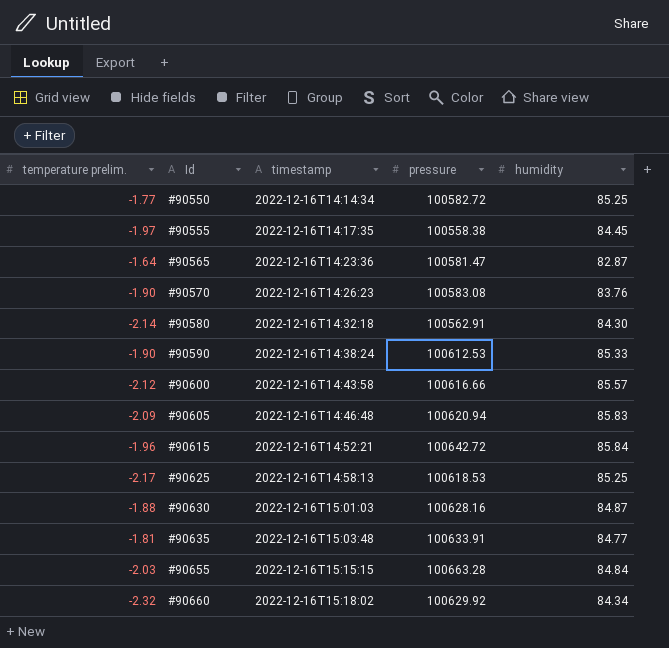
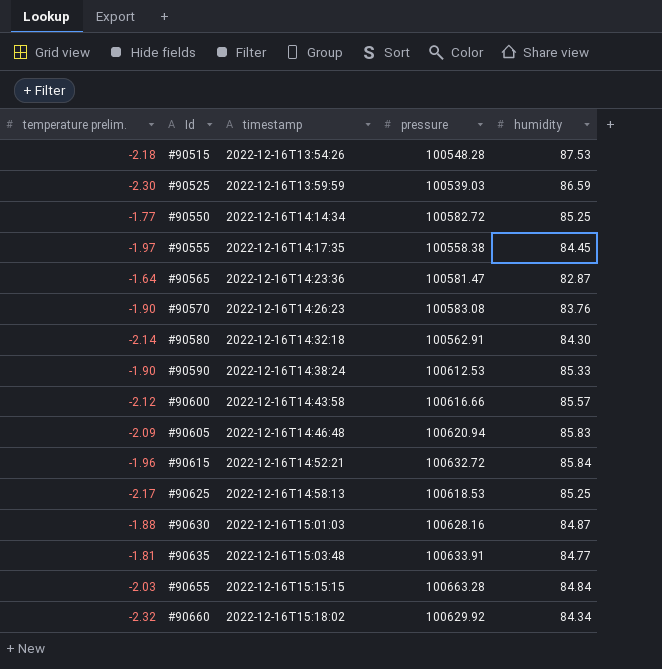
row #90515: none -> -2.18 | 2022-12-16T13:54:26 | 100548.28 | 87.53
row #90525: none -> -2.30 | 2022-12-16T13:59:59 | 100539.03 | 86.59
#90615 | pressure: 100642.72 -> 100632.72

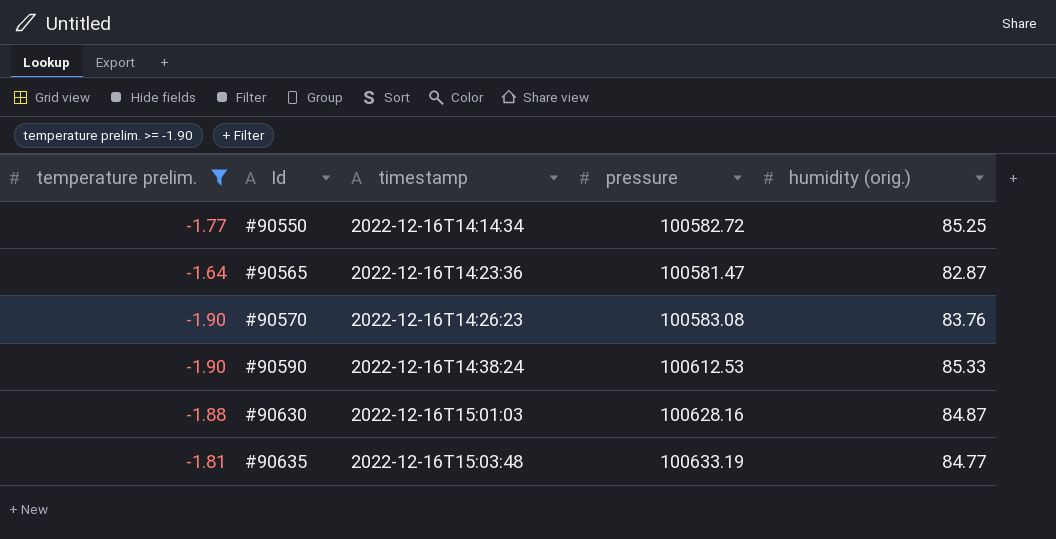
filter: none -> temperature prelim. >= -1.90
column name: humidity -> humidity (orig.)
#90635 | pressure: 100633.91 -> 100633.19

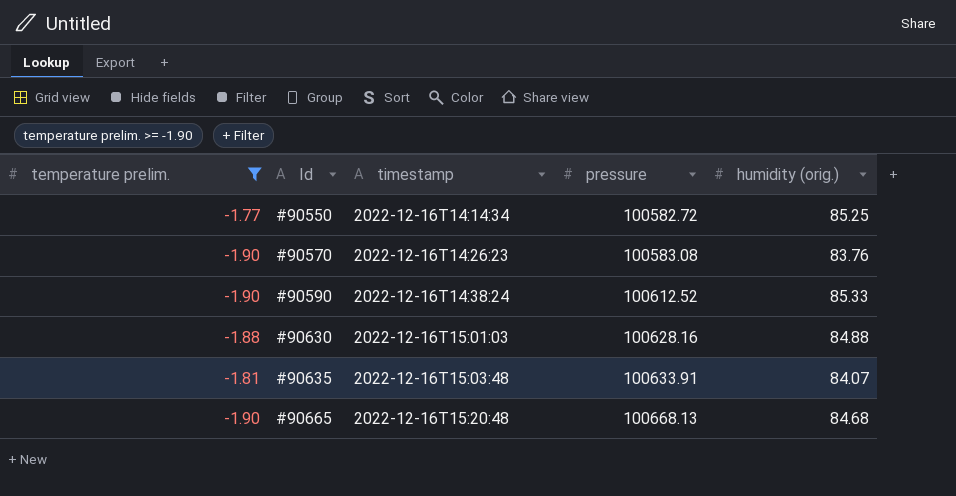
row #90565: -1.64 | 2022-12-16T14:23:36 | 100581.47 | 82.87 -> none
#90590 | pressure: 100612.53 -> 100612.52
#90630 | humidity (orig.): 84.87 -> 84.88
#90635 | pressure: 100633.19 -> 100633.91
#90635 | humidity (orig.): 84.77 -> 84.07
row #90665: none -> -1.90 | 2022-12-16T15:20:48 | 100668.13 | 84.68

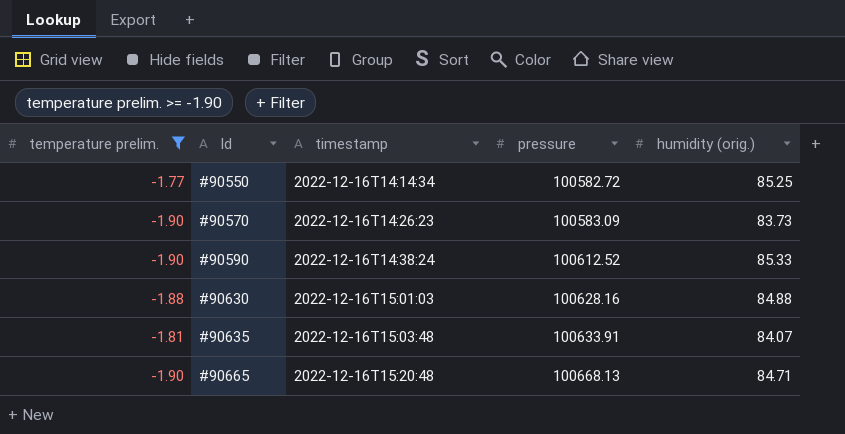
#90570 | pressure: 100583.08 -> 100583.09
#90570 | humidity (orig.): 83.76 -> 83.73
#90665 | humidity (orig.): 84.68 -> 84.71

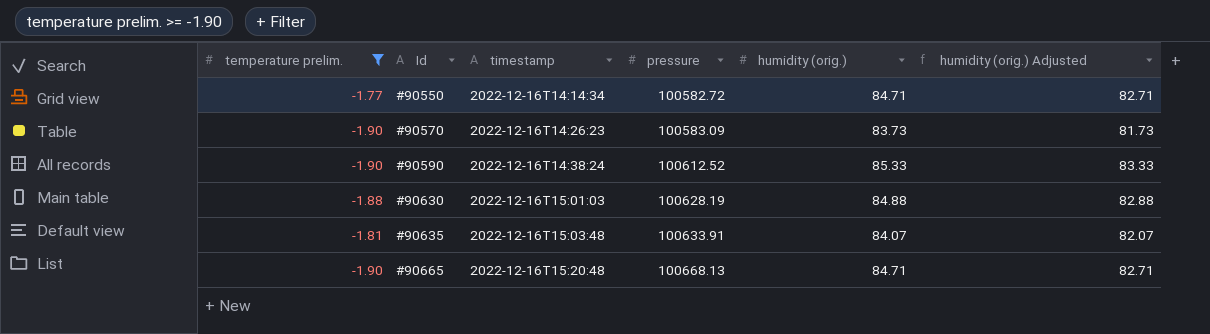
column humidity (orig.) Adjusted | formula: none -> [humidity (orig.)] - 2
#90550 | humidity (orig.): 85.25 -> 84.71
#90630 | pressure: 100628.16 -> 100628.19

